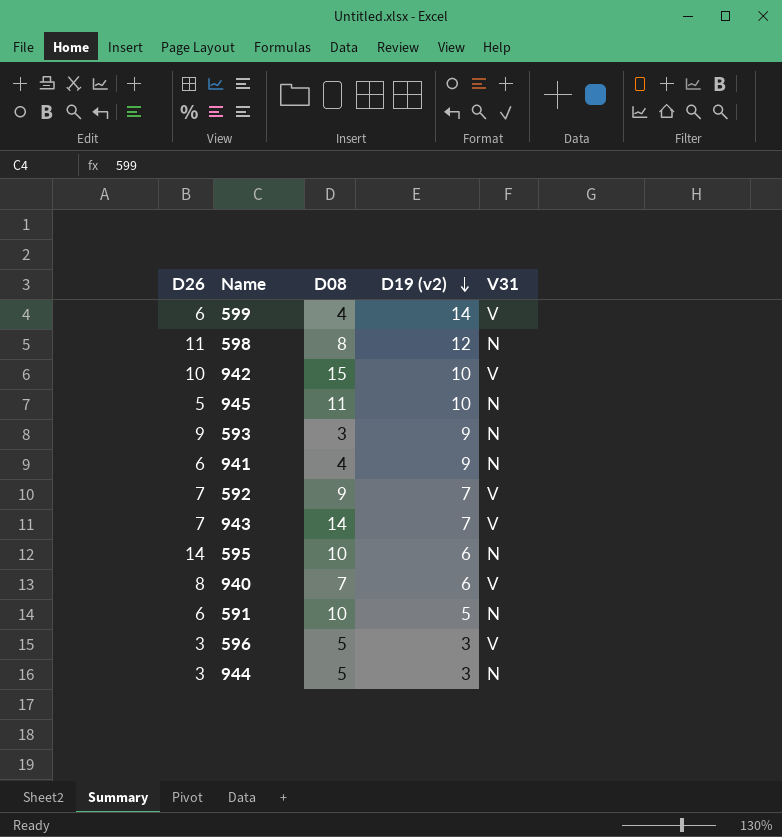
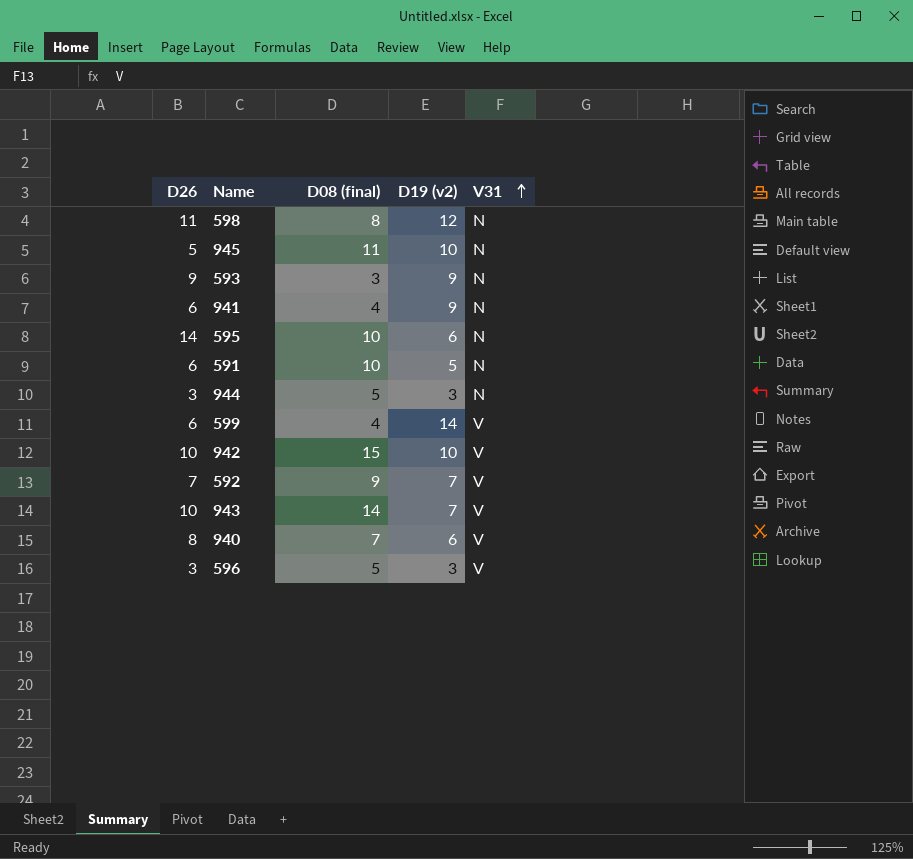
row order: D19 (v2) descending -> V31 ascending
column name: D08 -> D08 (final)
943 | D26: 7 -> 10

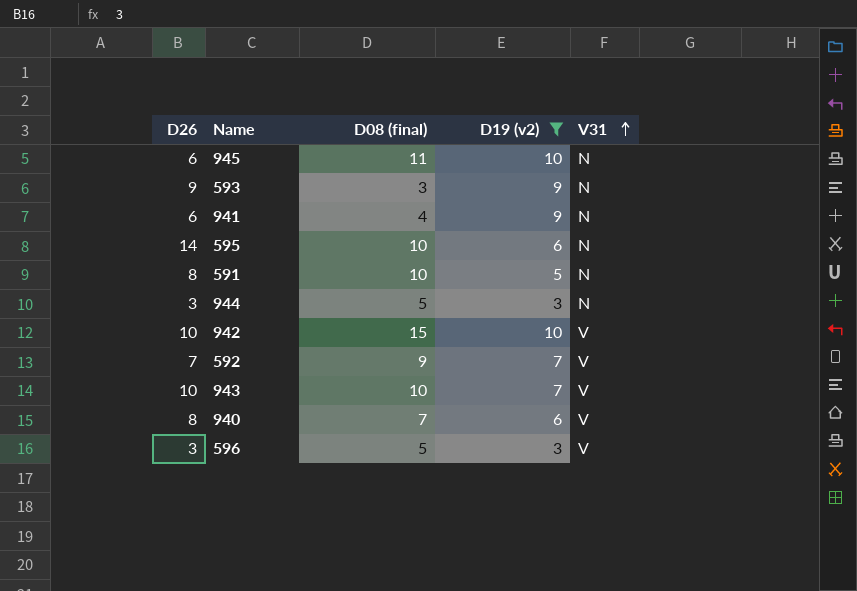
filter: none -> D19 (v2) <= 10
945 | D26: 5 -> 6
591 | D26: 6 -> 8
943 | D08 (final): 14 -> 10

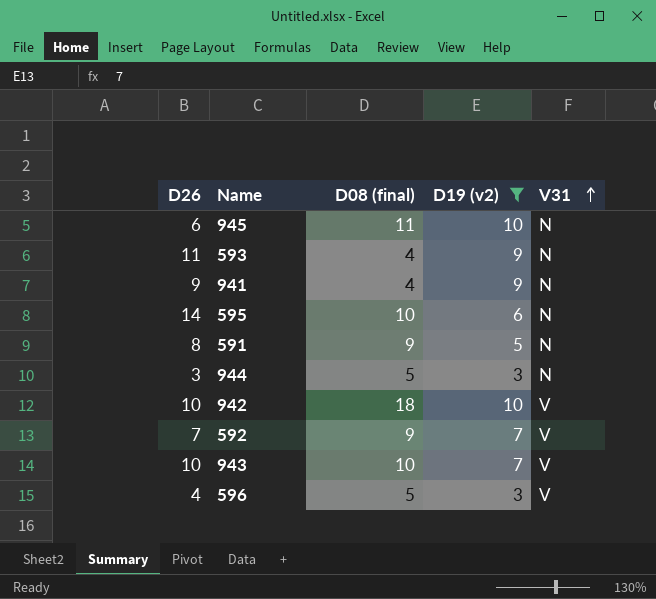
row 940: 8 | 7 | 6 | V -> none
593 | D26: 9 -> 11
593 | D08 (final): 3 -> 4
941 | D26: 6 -> 9
591 | D08 (final): 10 -> 9
942 | D08 (final): 15 -> 18
596 | D26: 3 -> 4

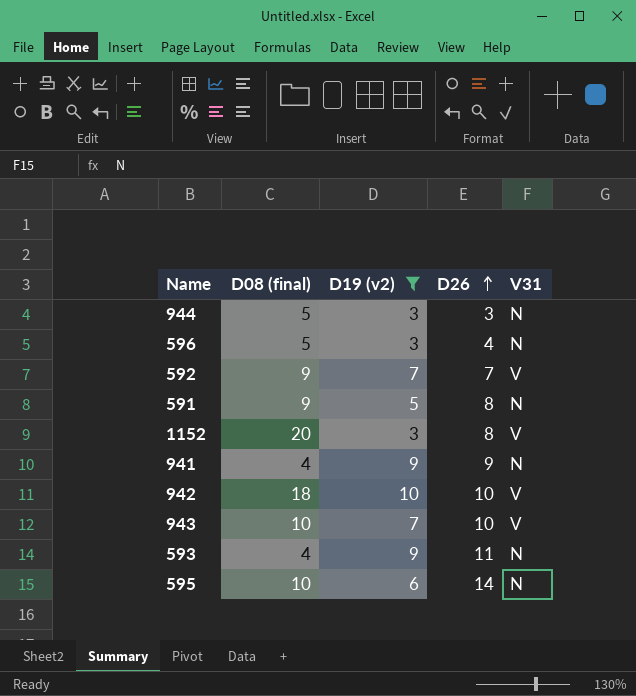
row order: V31 ascending -> D26 ascending
column D26 | position: 1 -> 4
row 945: 6 | 11 | 10 | N -> none
596 | V31: V -> N
row 1152: none -> 20 | 3 | 8 | V

